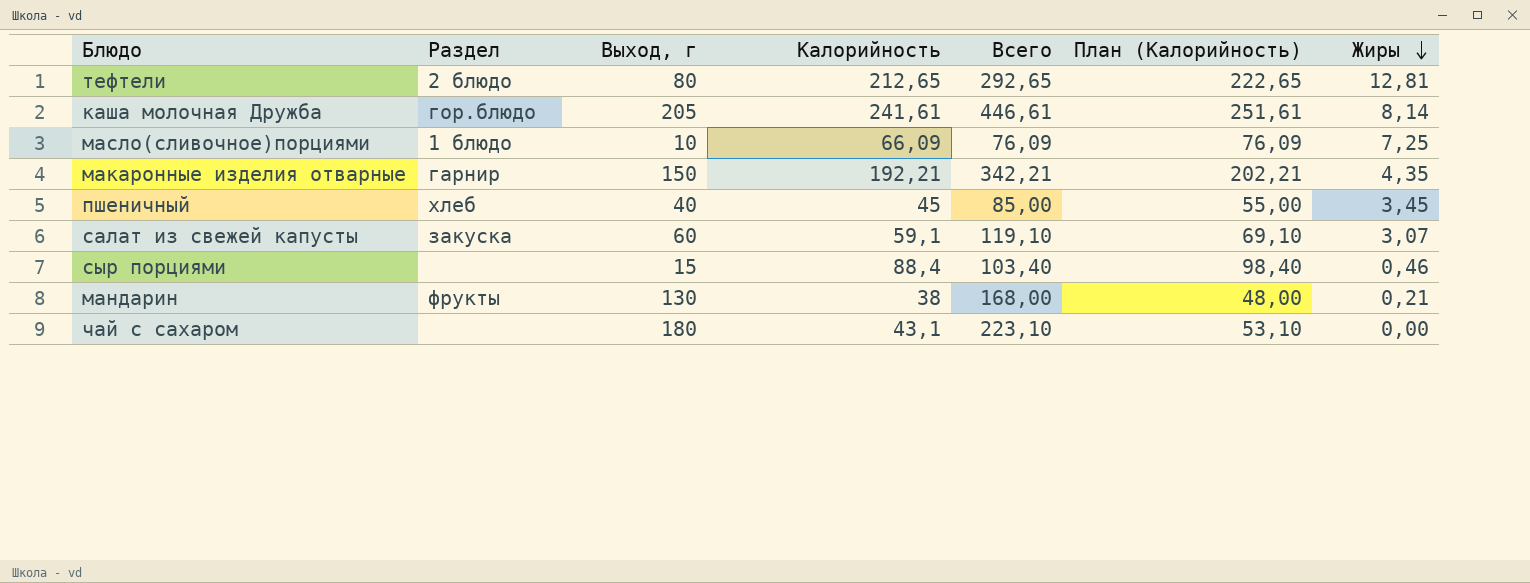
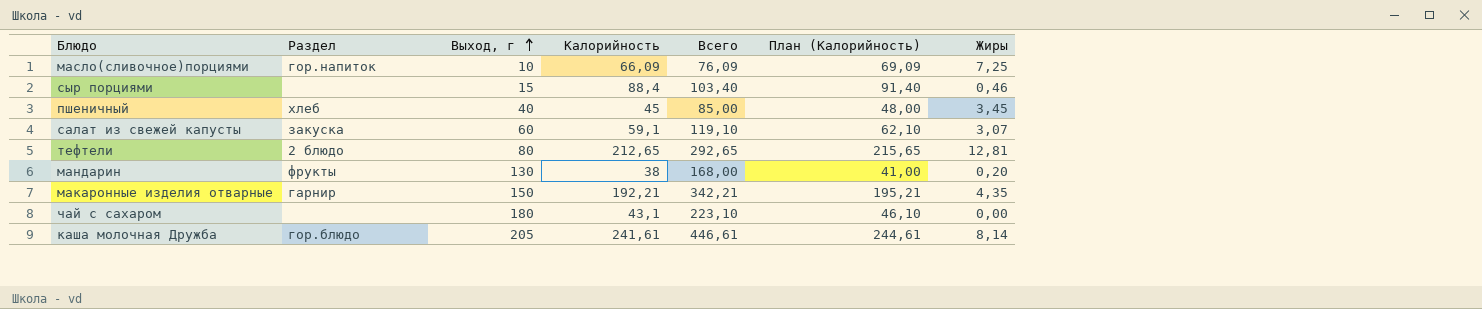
row order: Жиры descending -> Выход, г ascending
column План (Калорийность) | formula: [Калорийность] + 10 -> [Калорийность] + 3
масло(сливочное)порциями | Раздел: 1 блюдо -> гор.напиток
мандарин | Жиры: 0,21 -> 0,20

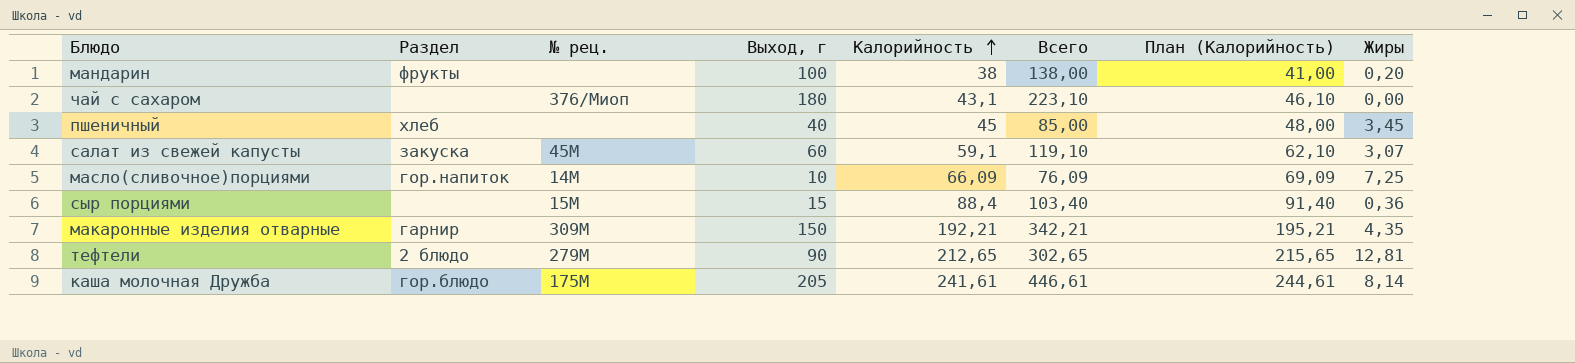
row order: Выход, г ascending -> Калорийность ascending
column № рец. | position: none -> 3
мандарин | Выход, г: 130 -> 100
мандарин | Всего: 168,00 -> 138,00
сыр порциями | Жиры: 0,46 -> 0,36
тефтели | Выход, г: 80 -> 90
тефтели | Всего: 292,65 -> 302,65

